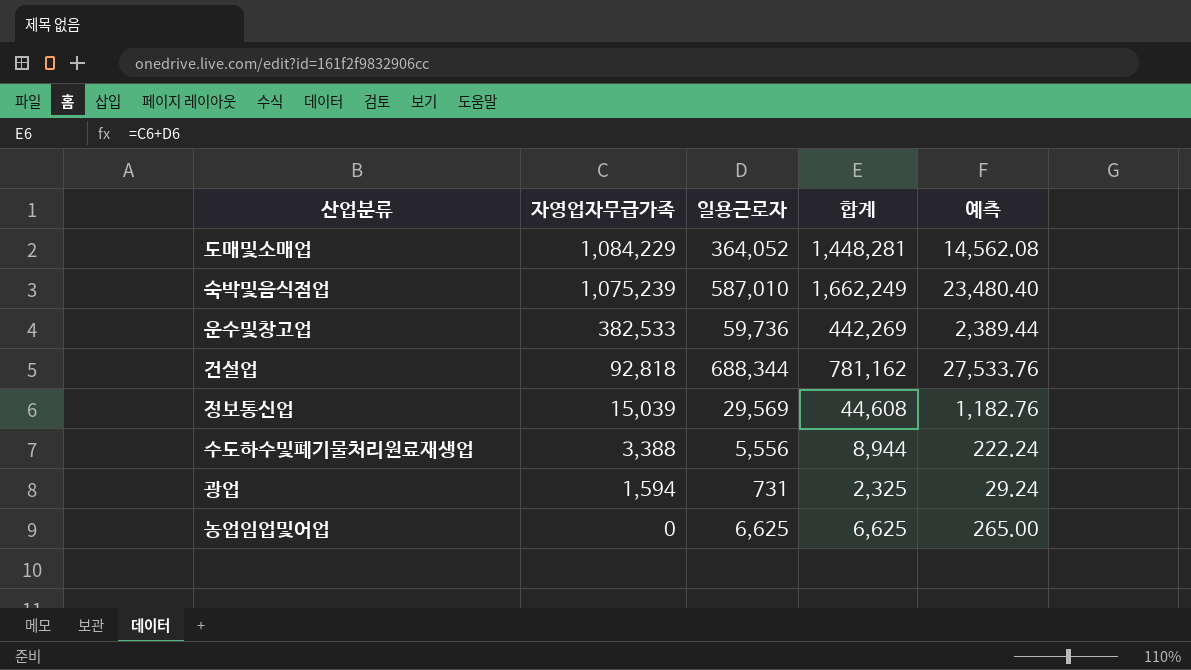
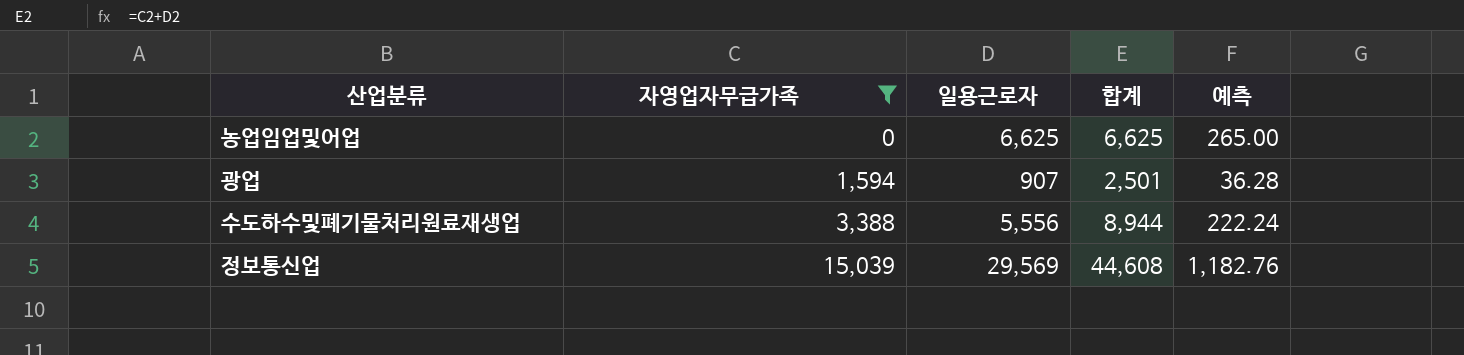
filter: none -> 자영업자무급가족 <= 15,039
row order: 자영업자무급가족 descending -> 자영업자무급가족 ascending
광업 | 일용근로자: 731 -> 907
광업 | 합계: 2,325 -> 2,501
광업 | 예측: 29.24 -> 36.28

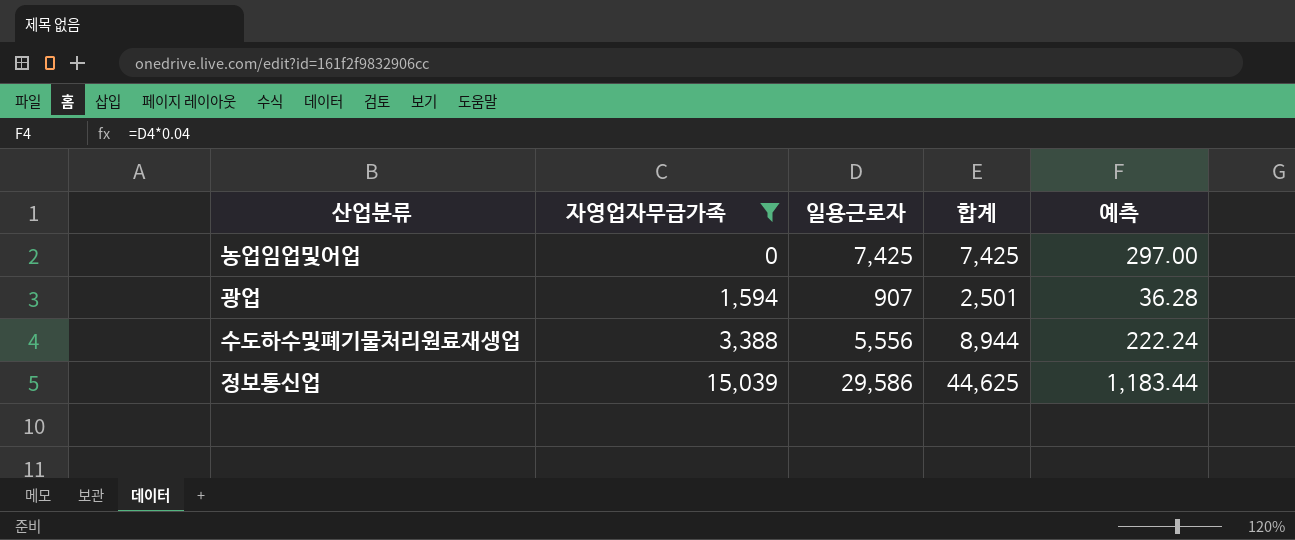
농업임업및어업 | 일용근로자: 6,625 -> 7,425
농업임업및어업 | 합계: 6,625 -> 7,425
농업임업및어업 | 예측: 265.00 -> 297.00
정보통신업 | 일용근로자: 29,569 -> 29,586
정보통신업 | 합계: 44,608 -> 44,625
정보통신업 | 예측: 1,182.76 -> 1,183.44

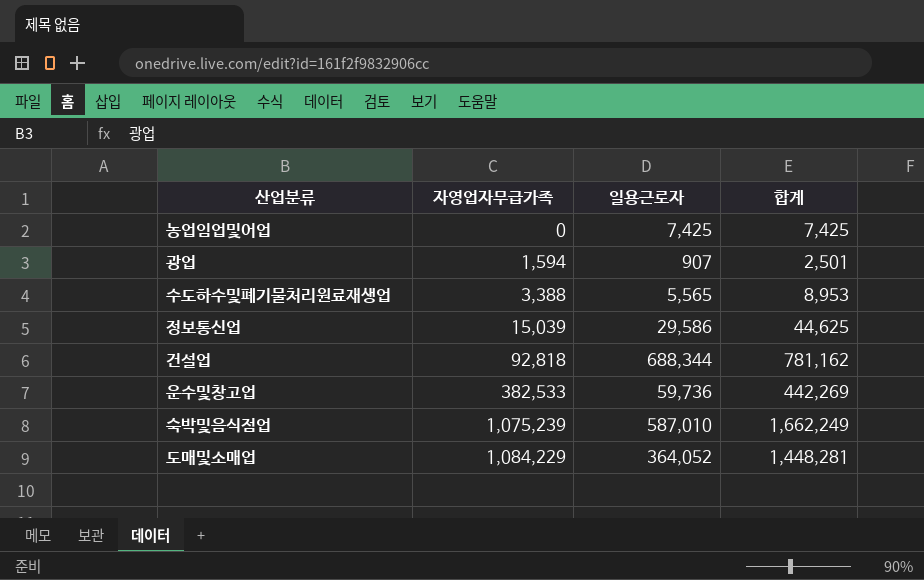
filter: 자영업자무급가족 <= 15,039 -> none
column 예측 | formula: [일용근로자] * 0.04 -> none
수도하수및폐기물처리원료재생업 | 일용근로자: 5,556 -> 5,565
수도하수및폐기물처리원료재생업 | 합계: 8,944 -> 8,953

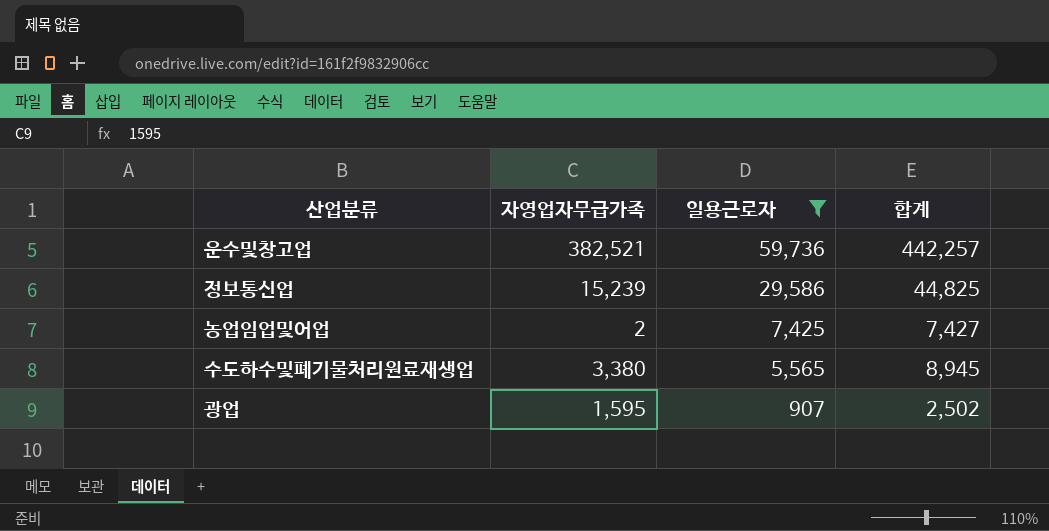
filter: none -> 일용근로자 <= 59,736
row order: 자영업자무급가족 ascending -> 일용근로자 descending
운수및창고업 | 자영업자무급가족: 382,533 -> 382,521
운수및창고업 | 합계: 442,269 -> 442,257
정보통신업 | 자영업자무급가족: 15,039 -> 15,239
정보통신업 | 합계: 44,625 -> 44,825
농업임업및어업 | 자영업자무급가족: 0 -> 2
농업임업및어업 | 합계: 7,425 -> 7,427
수도하수및폐기물처리원료재생업 | 자영업자무급가족: 3,388 -> 3,380
수도하수및폐기물처리원료재생업 | 합계: 8,953 -> 8,945
광업 | 자영업자무급가족: 1,594 -> 1,595
광업 | 합계: 2,501 -> 2,502

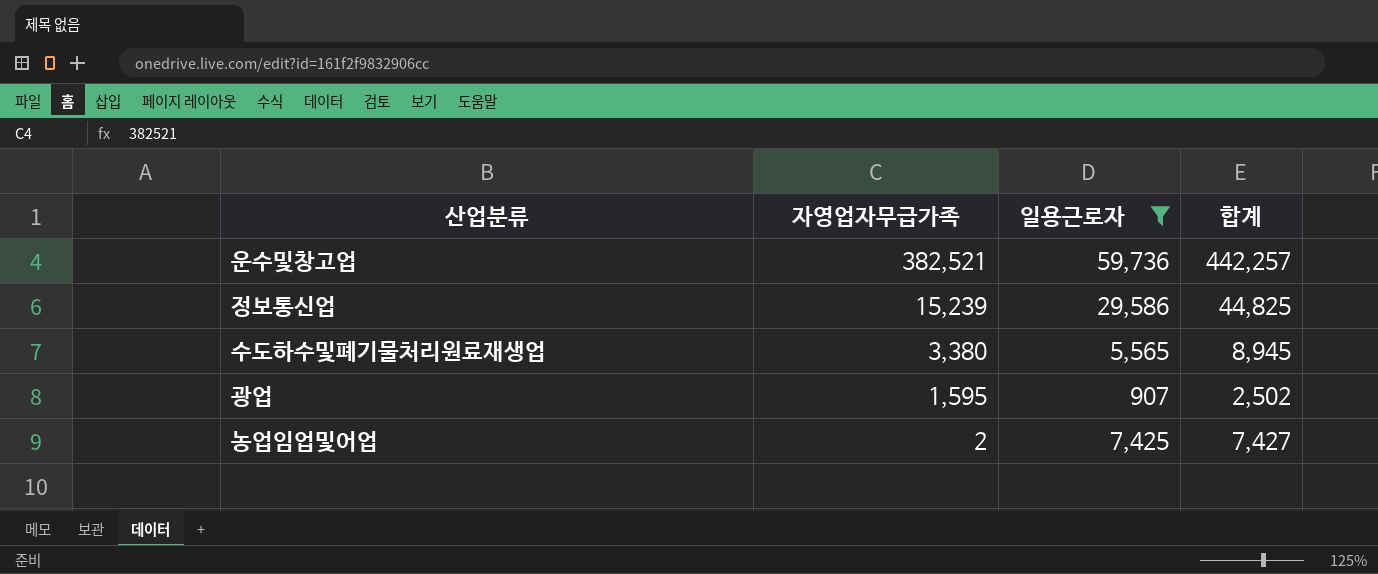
row order: 일용근로자 descending -> 자영업자무급가족 descending

